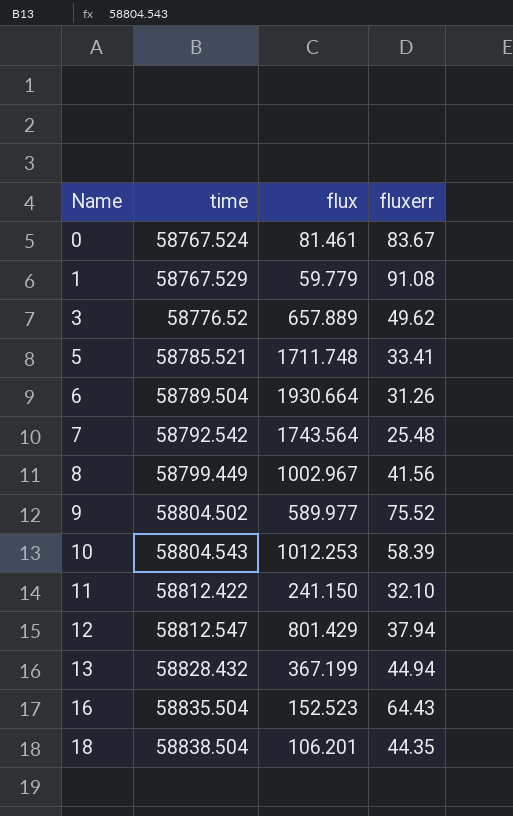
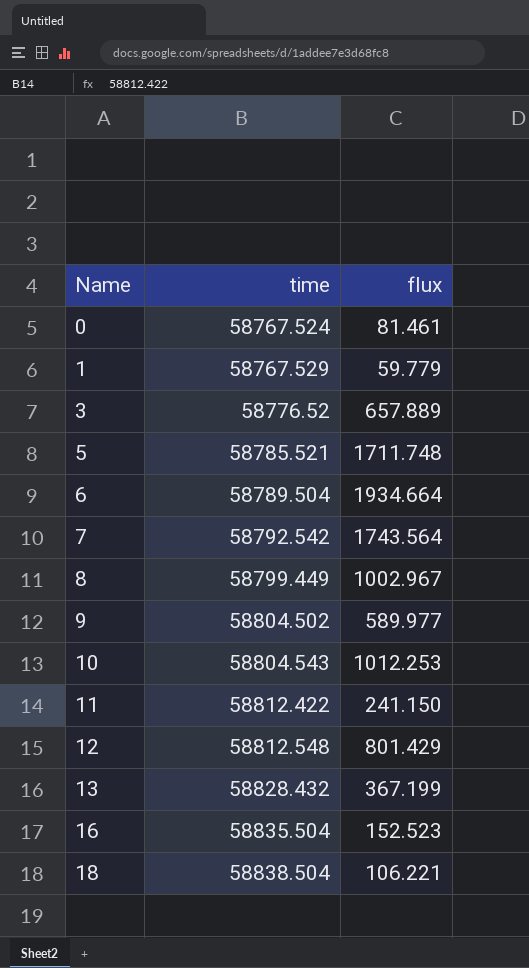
column fluxerr | position: 4 -> none
6 | flux: 1930.664 -> 1934.664
12 | time: 58812.547 -> 58812.548
18 | flux: 106.201 -> 106.221

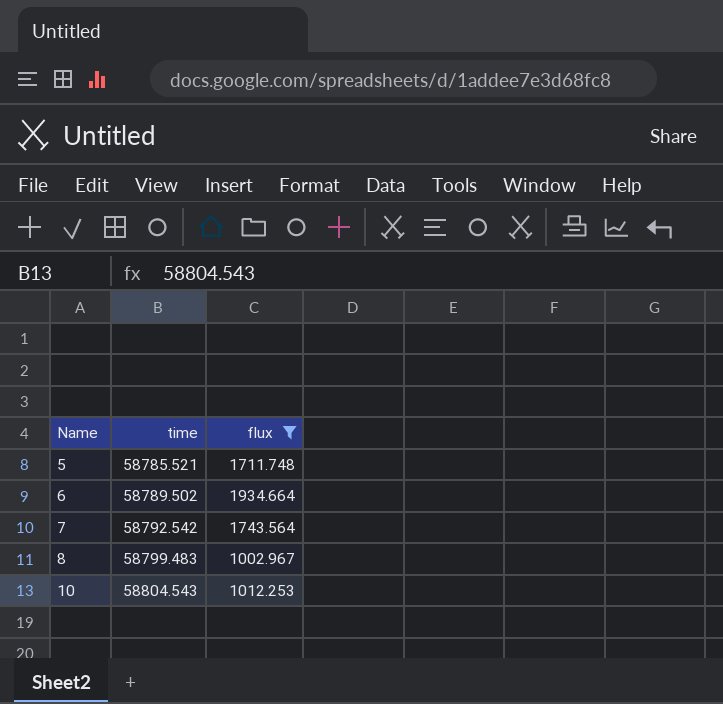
filter: none -> flux >= 1002.967
6 | time: 58789.504 -> 58789.502
8 | time: 58799.449 -> 58799.483

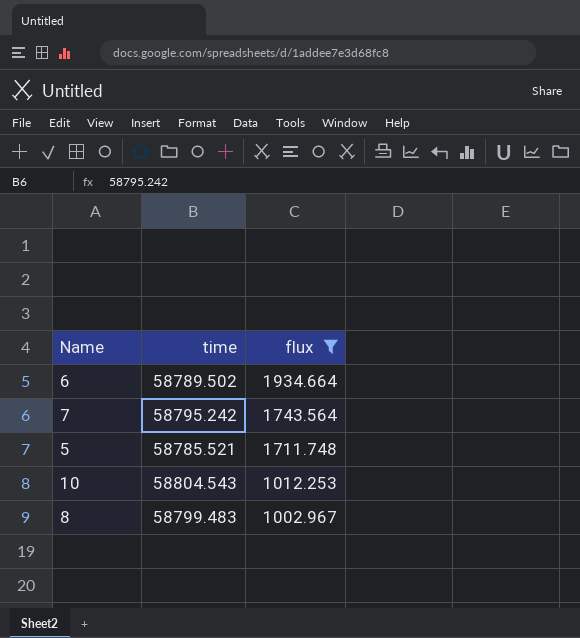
row order: Name ascending -> flux descending
7 | time: 58792.542 -> 58795.242

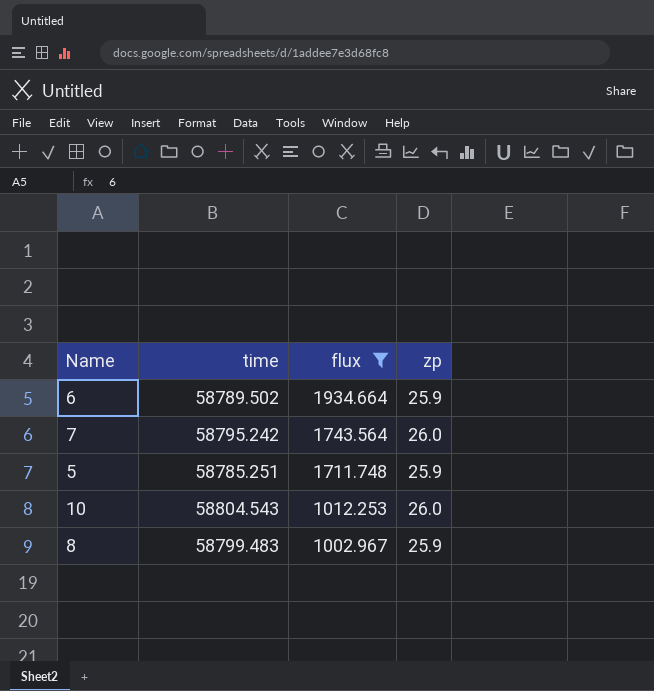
column zp | position: none -> 4
5 | time: 58785.521 -> 58785.251

